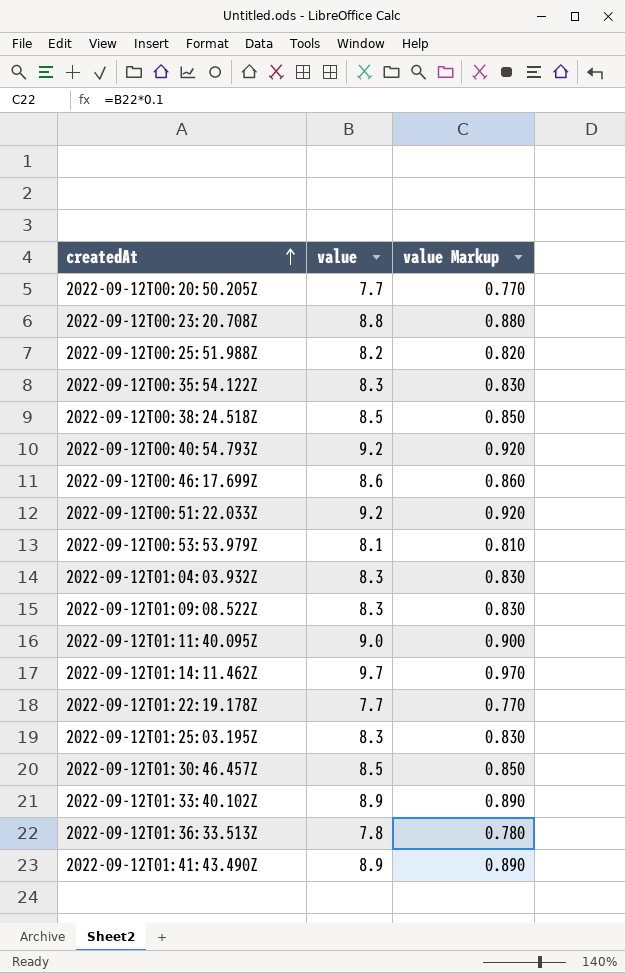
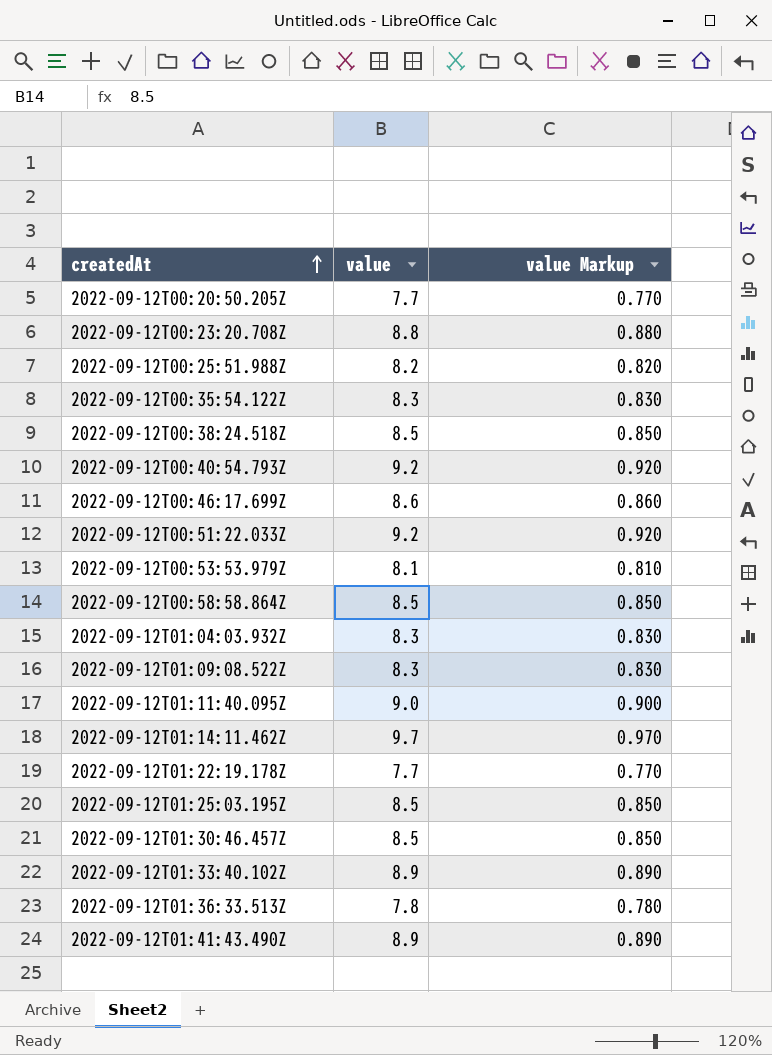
row 2022-09-12T00:58:58.864Z: none -> 8.5 | 0.850
2022-09-12T01:25:03.195Z | value: 8.3 -> 8.5
2022-09-12T01:25:03.195Z | value Markup: 0.830 -> 0.850

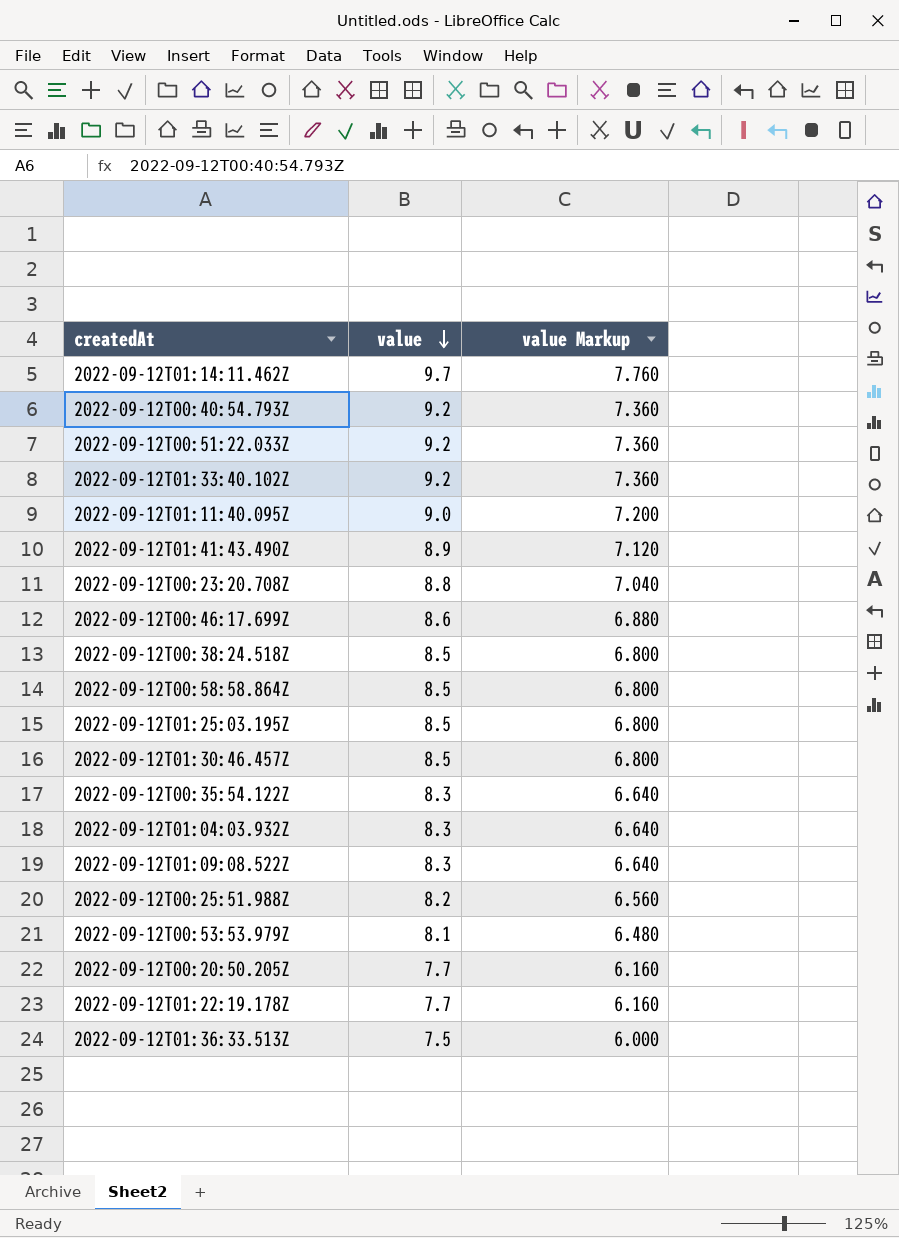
row order: createdAt ascending -> value descending
column value Markup | formula: [value] * 0.1 -> [value] * 0.8
2022-09-12T01:33:40.102Z | value: 8.9 -> 9.2
2022-09-12T01:36:33.513Z | value: 7.8 -> 7.5

